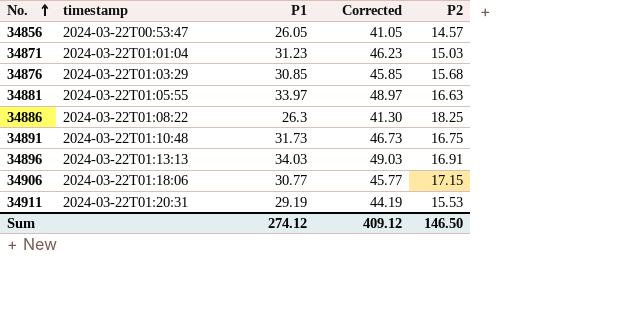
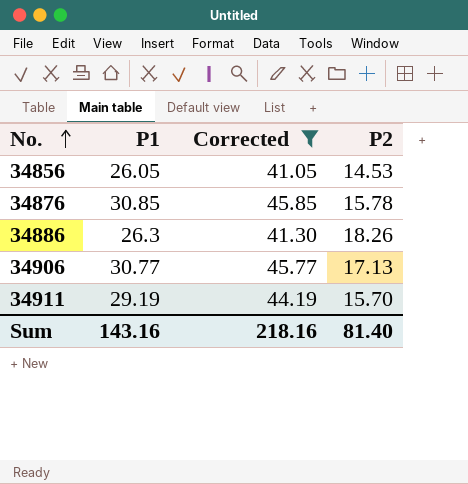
filter: none -> Corrected <= 45.85
column timestamp | position: 2 -> none
34856 | P2: 14.57 -> 14.53
34876 | P2: 15.68 -> 15.78
34886 | P2: 18.25 -> 18.26
34906 | P2: 17.15 -> 17.13
34911 | P2: 15.53 -> 15.70
Sum | P1: 274.12 -> 143.16
Sum | Corrected: 409.12 -> 218.16
Sum | P2: 146.50 -> 81.40

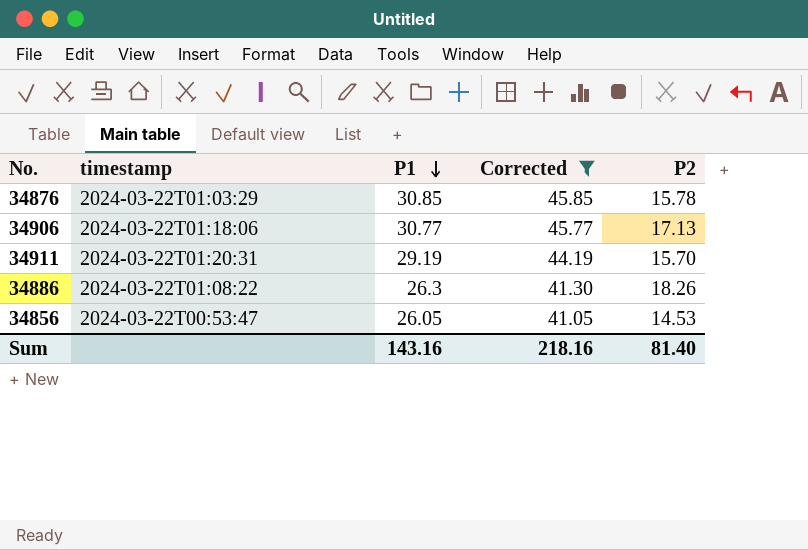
row order: No. ascending -> P1 descending
column timestamp | position: none -> 2

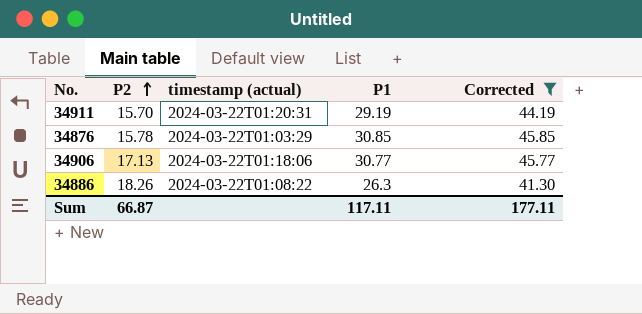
row order: P1 descending -> P2 ascending
column P2 | position: 5 -> 2
column name: timestamp -> timestamp (actual)
row 34856: 2024-03-22T00:53:47 | 26.05 | 41.05 | 14.53 -> none
Sum | P2: 81.40 -> 66.87
Sum | P1: 143.16 -> 117.11
Sum | Corrected: 218.16 -> 177.11

